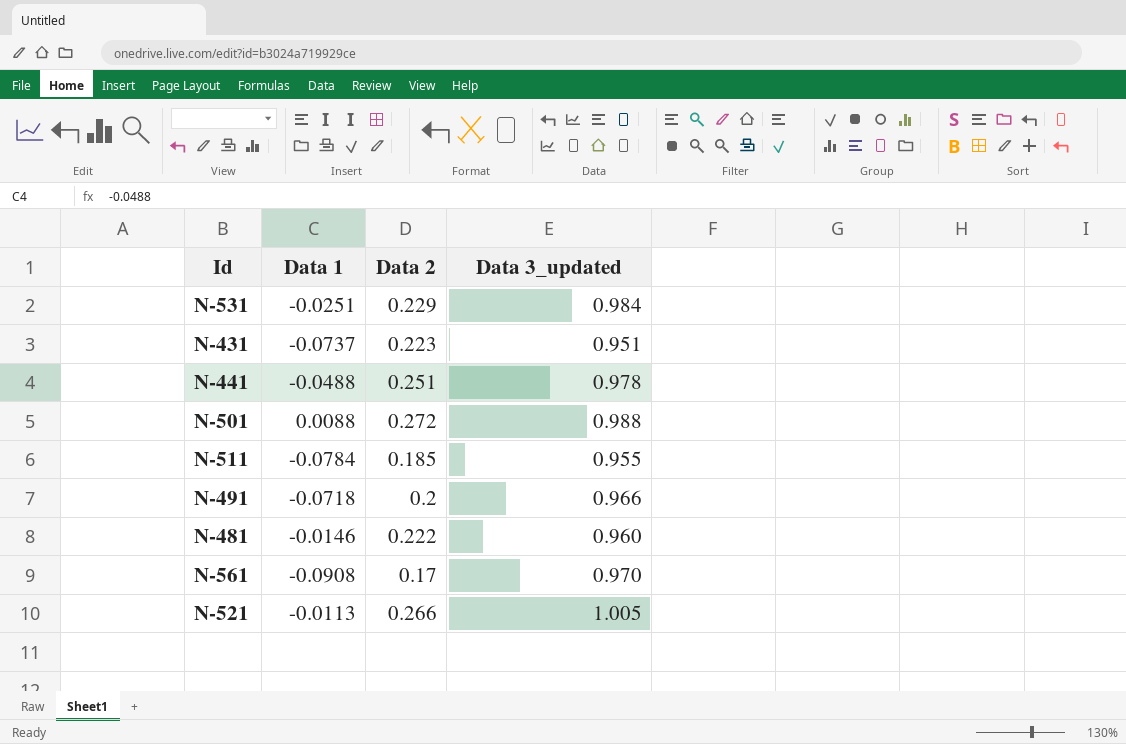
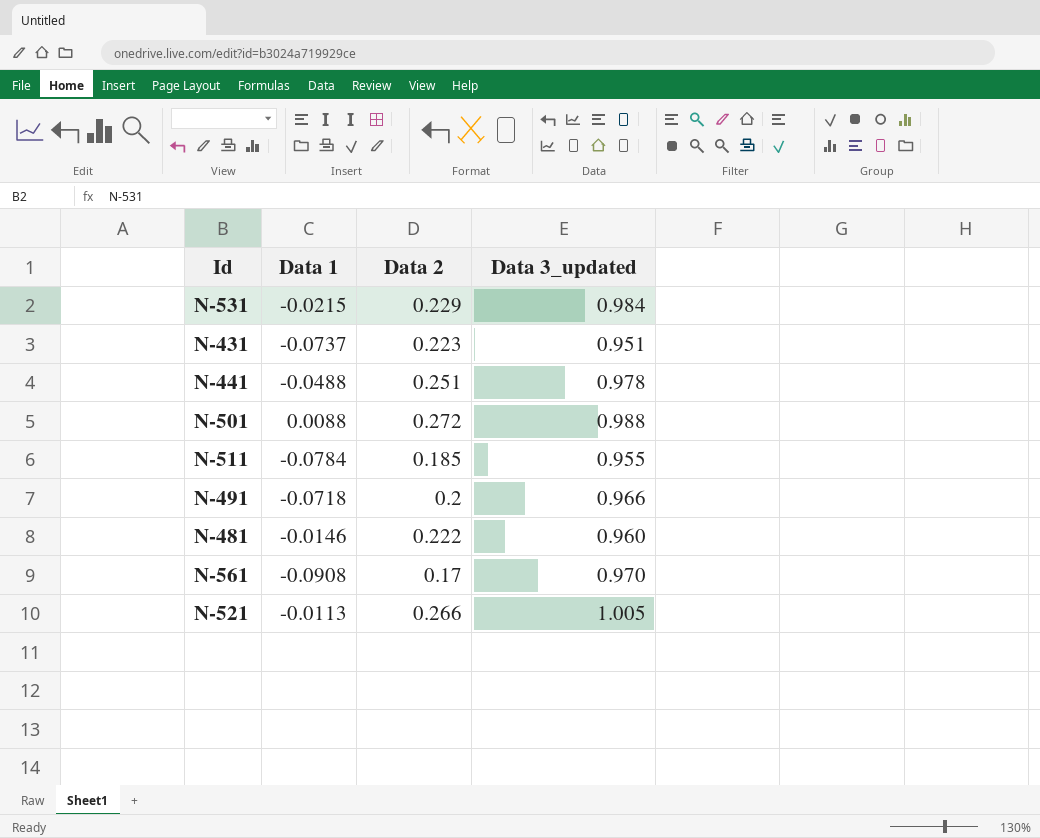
N-531 | Data 1: -0.0251 -> -0.0215

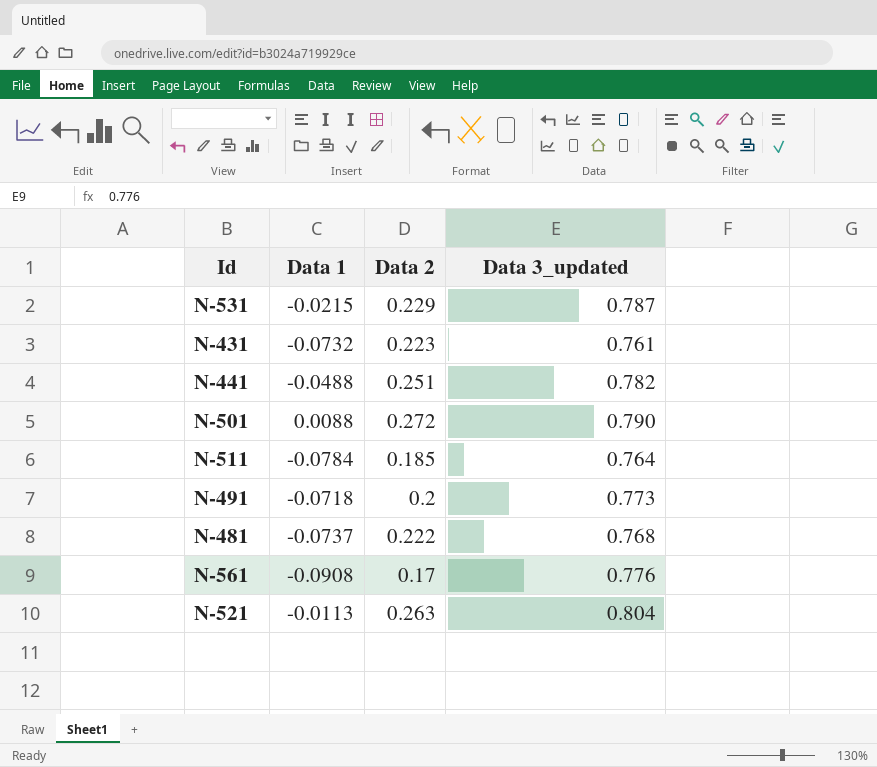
N-531 | Data 3_updated: 0.984 -> 0.787
N-431 | Data 1: -0.0737 -> -0.0732
N-431 | Data 3_updated: 0.951 -> 0.761
N-441 | Data 3_updated: 0.978 -> 0.782
N-501 | Data 3_updated: 0.988 -> 0.790
N-511 | Data 3_updated: 0.955 -> 0.764
N-491 | Data 3_updated: 0.966 -> 0.773
N-481 | Data 1: -0.0146 -> -0.0737
N-481 | Data 3_updated: 0.960 -> 0.768
N-561 | Data 3_updated: 0.970 -> 0.776
N-521 | Data 2: 0.266 -> 0.263
N-521 | Data 3_updated: 1.005 -> 0.804

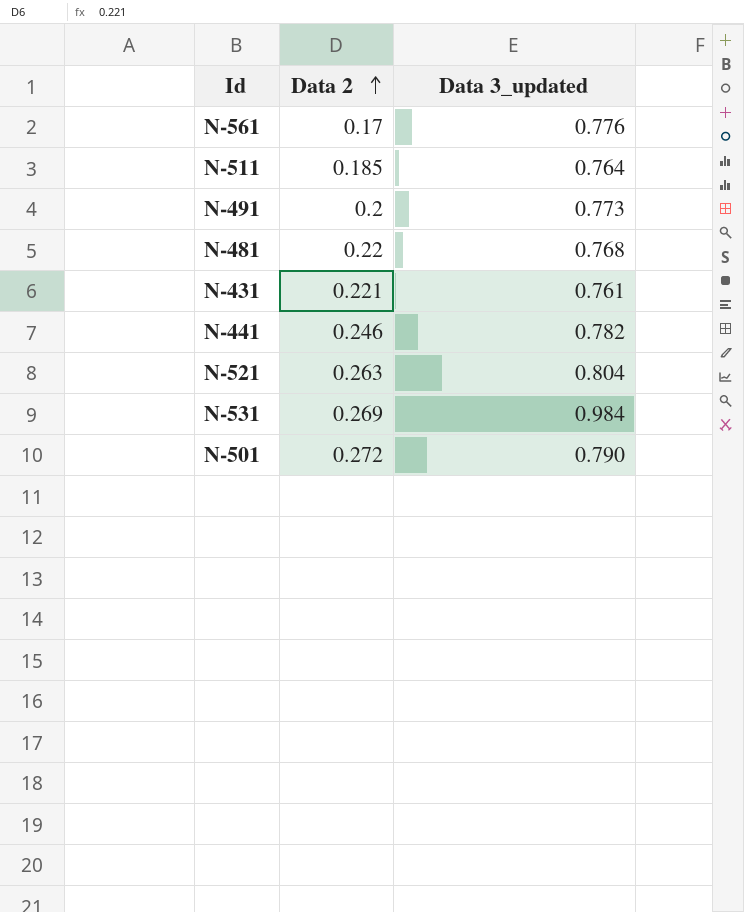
row order: none -> Data 2 ascending
column Data 1 | position: 2 -> none
N-481 | Data 2: 0.222 -> 0.22
N-431 | Data 2: 0.223 -> 0.221
N-441 | Data 2: 0.251 -> 0.246
N-531 | Data 2: 0.229 -> 0.269
N-531 | Data 3_updated: 0.787 -> 0.984

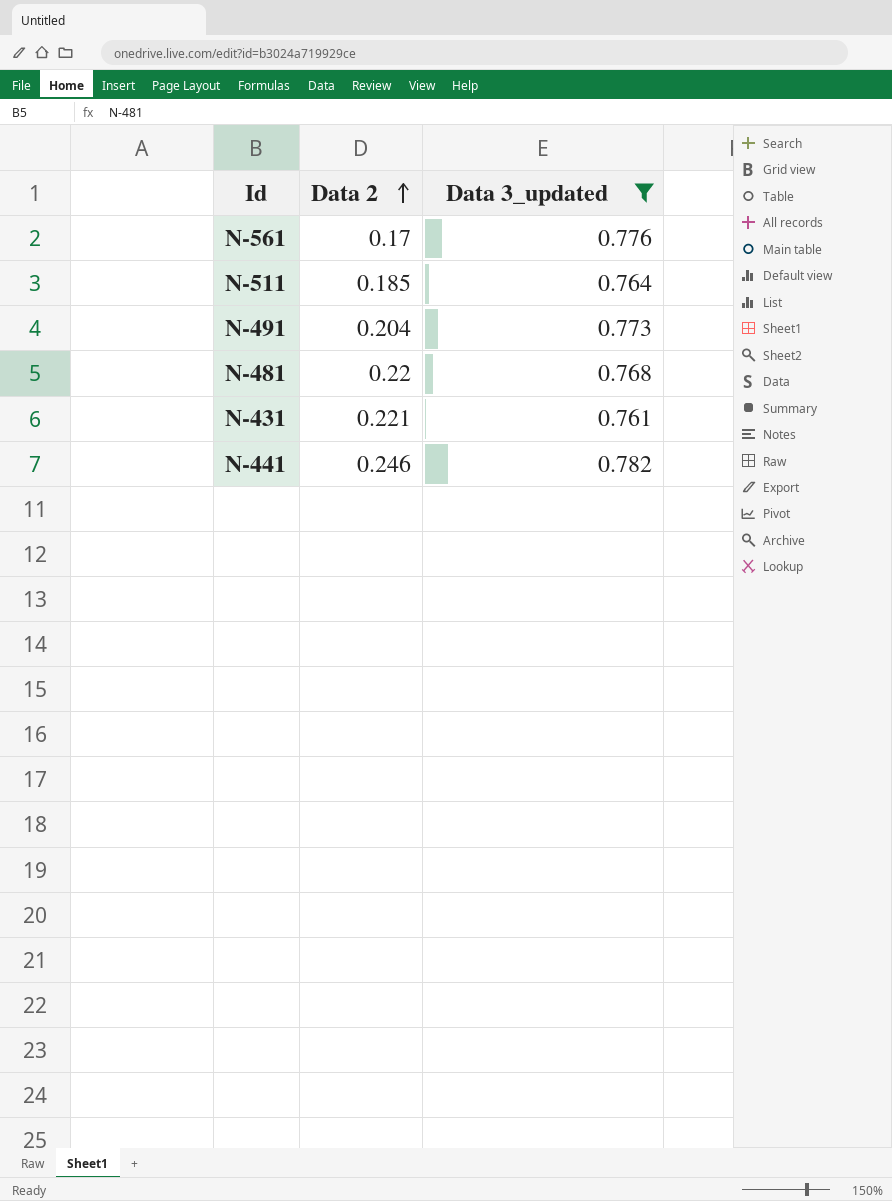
filter: none -> Data 3_updated <= 0.782
N-491 | Data 2: 0.2 -> 0.204

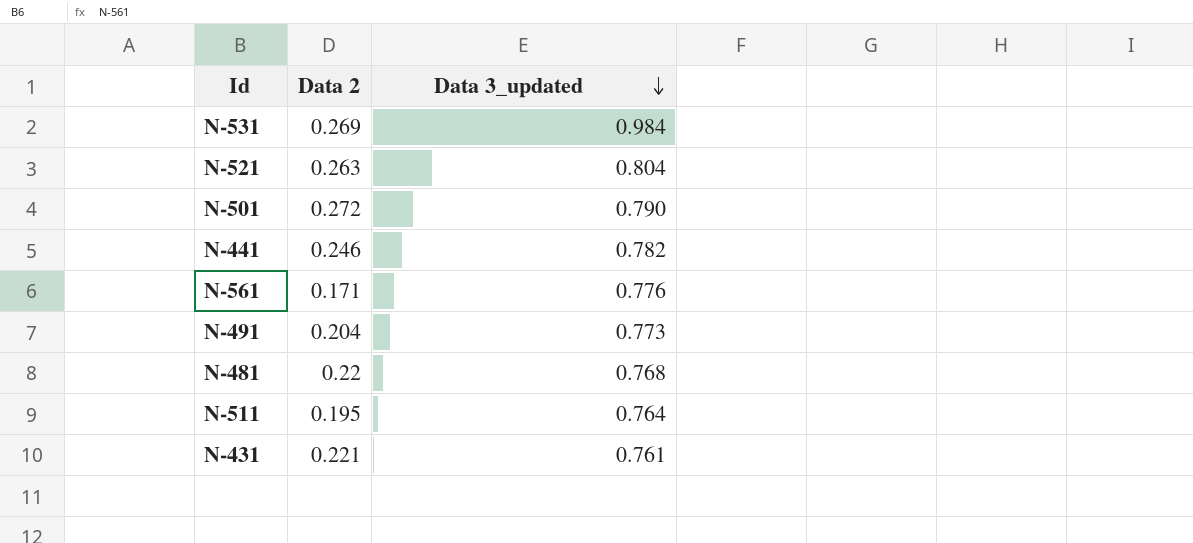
filter: Data 3_updated <= 0.782 -> none
row order: Data 2 ascending -> Data 3_updated descending
N-561 | Data 2: 0.17 -> 0.171
N-511 | Data 2: 0.185 -> 0.195

